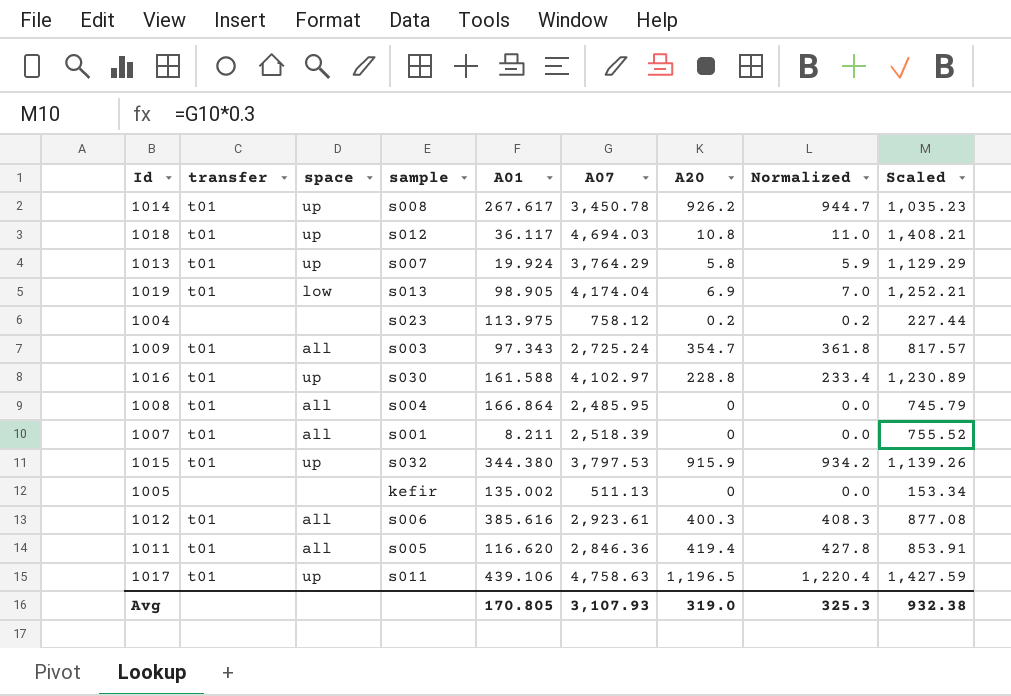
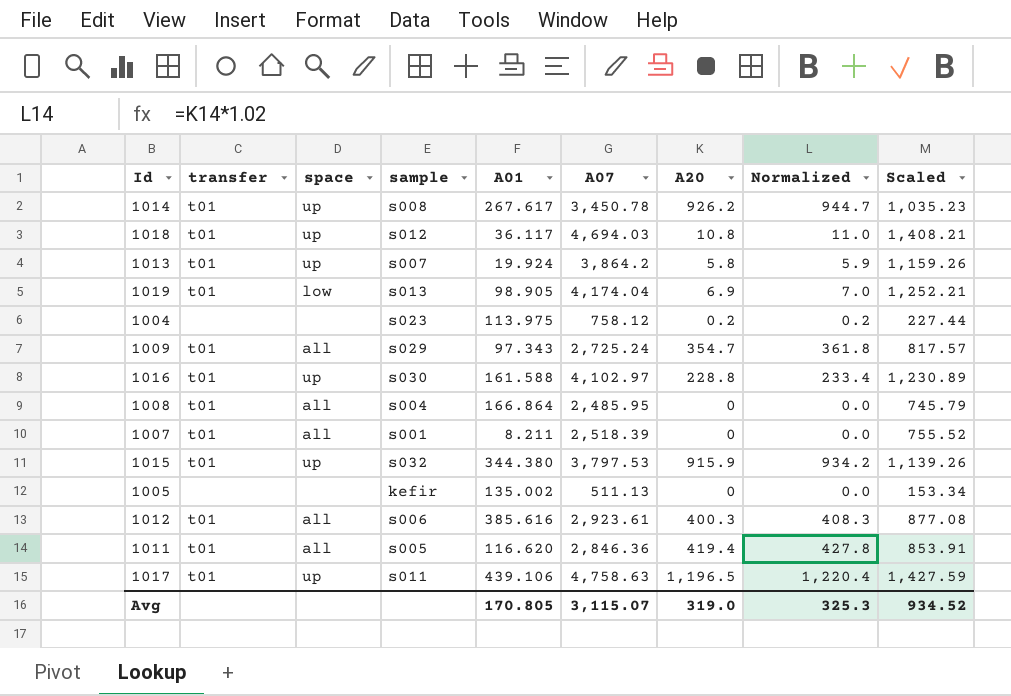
1013 | A07: 3,764.29 -> 3,864.2
1013 | Scaled: 1,129.29 -> 1,159.26
1009 | sample: s003 -> s029
Avg | A07: 3,107.93 -> 3,115.07
Avg | Scaled: 932.38 -> 934.52

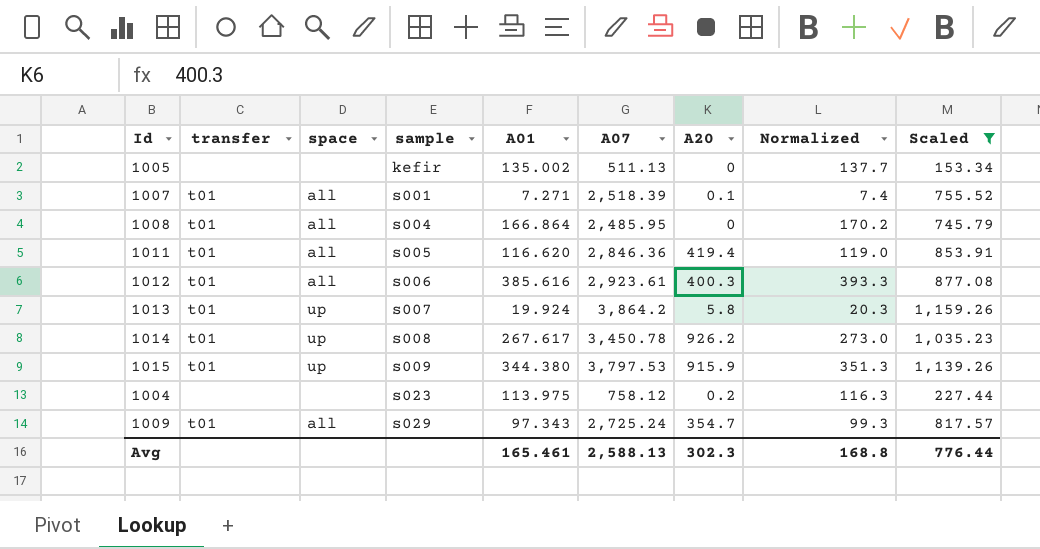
filter: none -> Scaled <= 1,159.26
row order: none -> sample ascending
column Normalized | formula: [A20] * 1.02 -> [A01] * 1.02
1007 | A01: 8.211 -> 7.271
1007 | A20: 0 -> 0.1
1015 | sample: s032 -> s009
Avg | A01: 170.805 -> 165.461
Avg | A07: 3,115.07 -> 2,588.13
Avg | A20: 319.0 -> 302.3
Avg | Normalized: 325.3 -> 168.8
Avg | Scaled: 934.52 -> 776.44

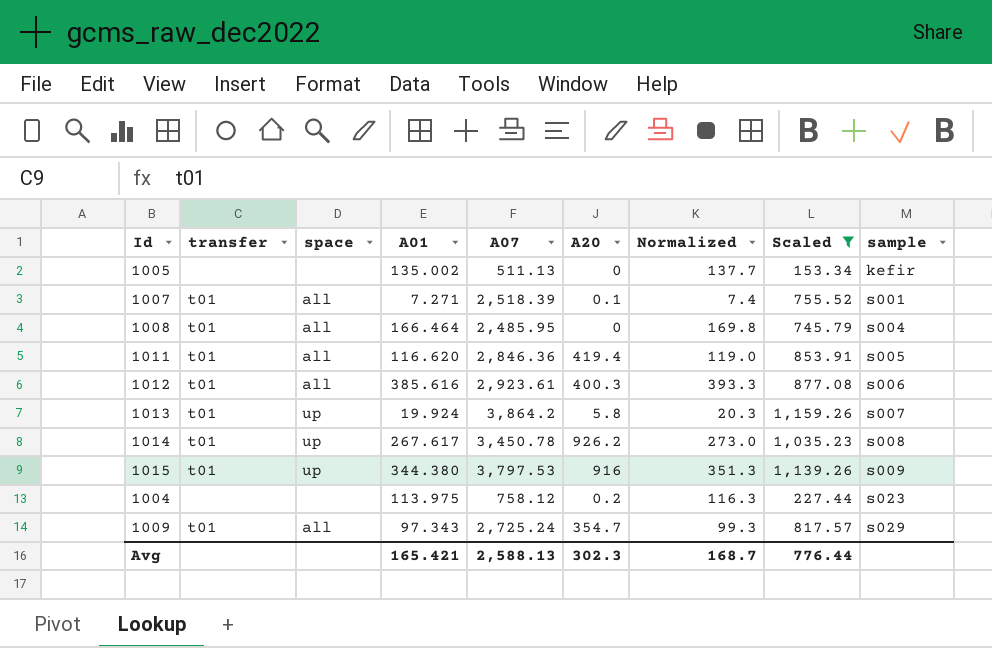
column sample | position: 4 -> 9
1008 | A01: 166.864 -> 166.464
1008 | Normalized: 170.2 -> 169.8
1015 | A20: 915.9 -> 916
Avg | A01: 165.461 -> 165.421
Avg | Normalized: 168.8 -> 168.7

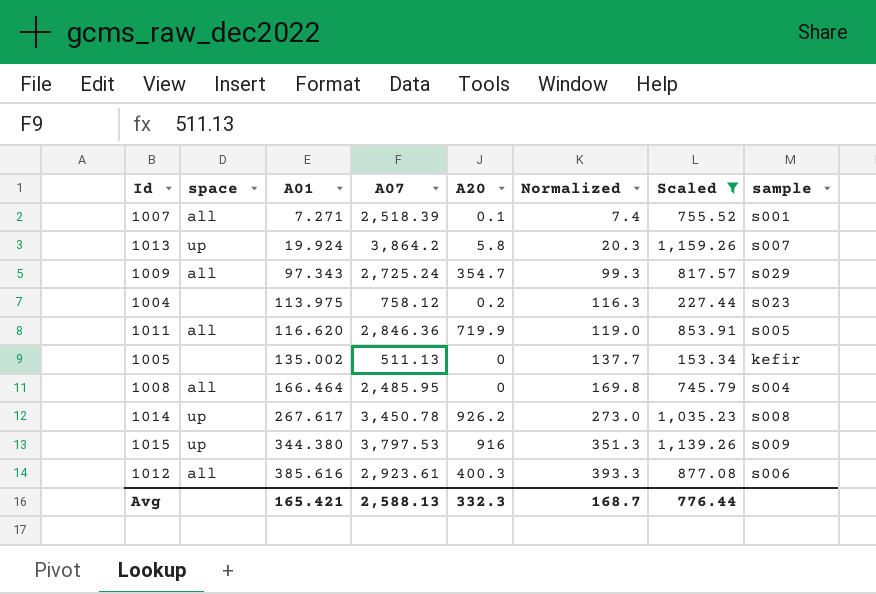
row order: sample ascending -> A01 ascending
column transfer | position: 2 -> none
1011 | A20: 419.4 -> 719.9
Avg | A20: 302.3 -> 332.3

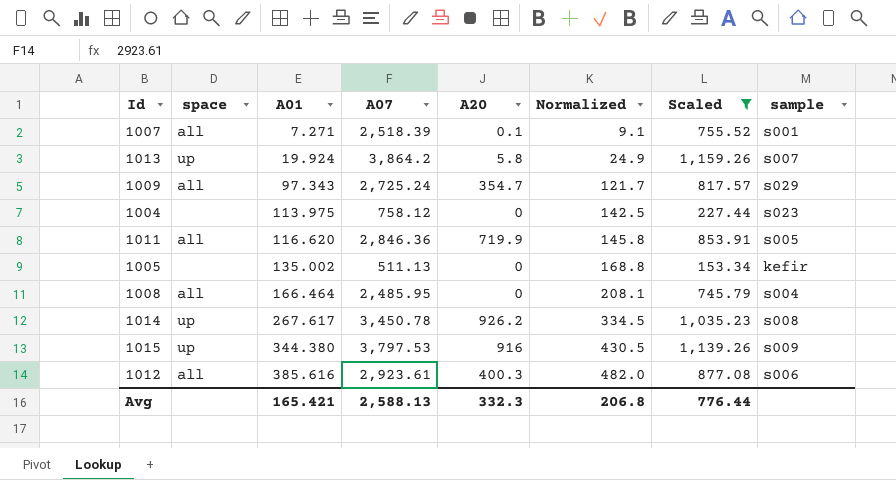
column Normalized | formula: [A01] * 1.02 -> [A01] * 1.25
1004 | A20: 0.2 -> 0
Avg | Normalized: 168.7 -> 206.8

